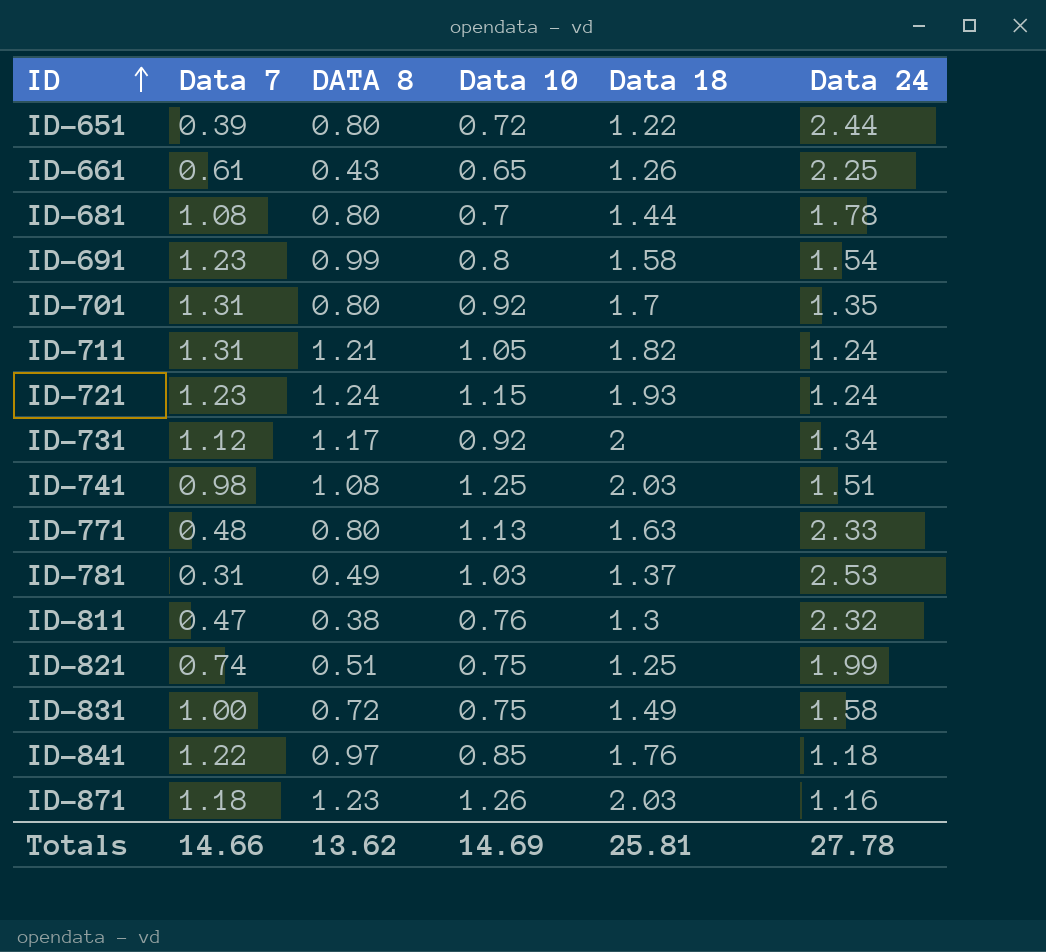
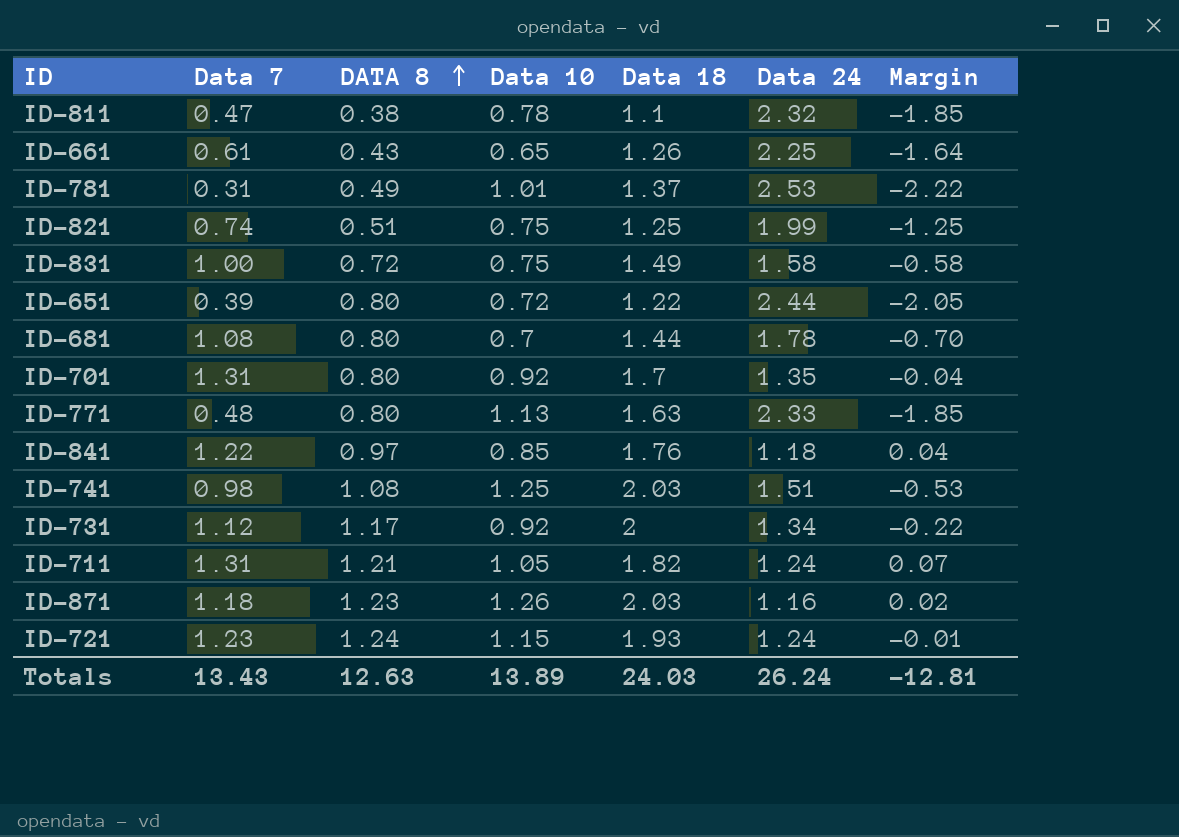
row order: ID ascending -> DATA 8 ascending
column Margin | formula: none -> [Data 7] - [Data 24]
row ID-691: 1.23 | 0.99 | 0.8 | 1.58 | 1.54 -> none
ID-811 | Data 10: 0.76 -> 0.78
ID-811 | Data 18: 1.3 -> 1.1
ID-781 | Data 10: 1.03 -> 1.01
Totals | Data 7: 14.66 -> 13.43
Totals | DATA 8: 13.62 -> 12.63
Totals | Data 10: 14.69 -> 13.89
Totals | Data 18: 25.81 -> 24.03
Totals | Data 24: 27.78 -> 26.24

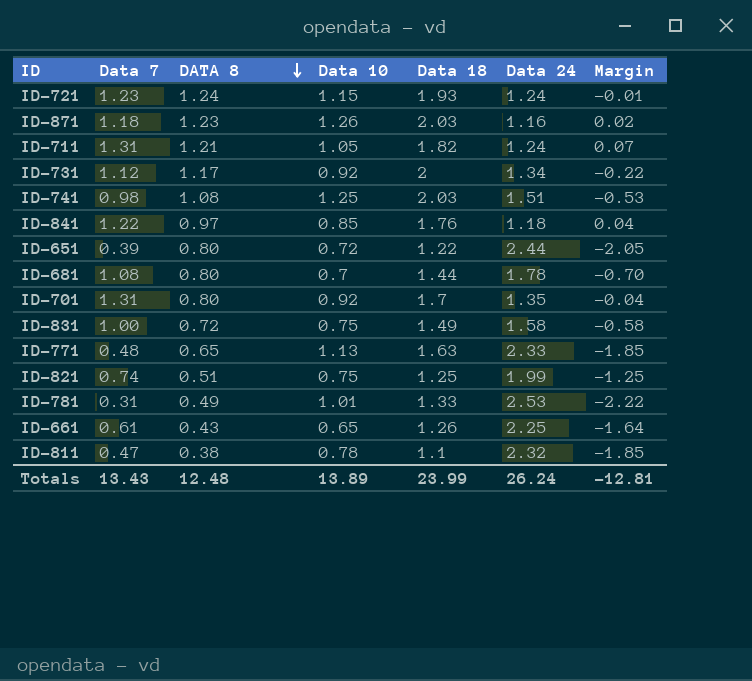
row order: DATA 8 ascending -> DATA 8 descending
ID-771 | DATA 8: 0.80 -> 0.65
ID-781 | Data 18: 1.37 -> 1.33
Totals | DATA 8: 12.63 -> 12.48
Totals | Data 18: 24.03 -> 23.99

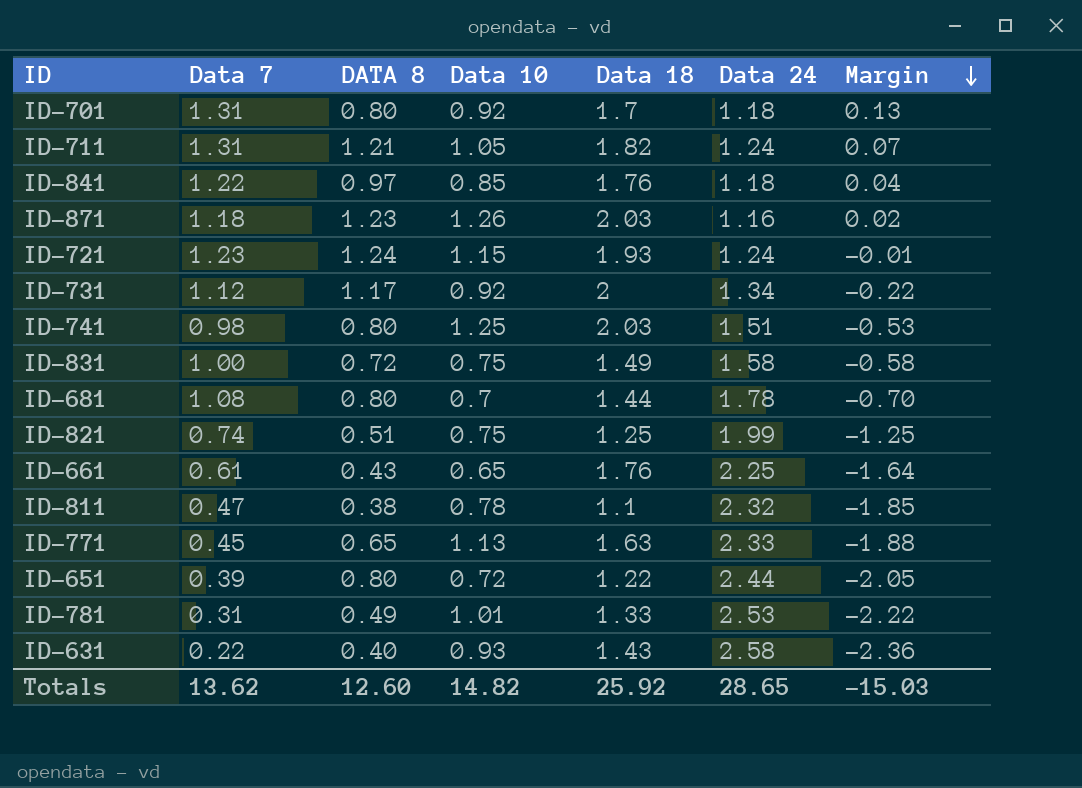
row order: DATA 8 descending -> Margin descending
ID-701 | Data 24: 1.35 -> 1.18
ID-701 | Margin: -0.04 -> 0.13
ID-741 | DATA 8: 1.08 -> 0.80
ID-661 | Data 18: 1.26 -> 1.76
ID-771 | Data 7: 0.48 -> 0.45
ID-771 | Margin: -1.85 -> -1.88
row ID-631: none -> 0.22 | 0.40 | 0.93 | 1.43 | 2.58 | -2.36
Totals | Data 7: 13.43 -> 13.62
Totals | DATA 8: 12.48 -> 12.60
Totals | Data 10: 13.89 -> 14.82
Totals | Data 18: 23.99 -> 25.92
Totals | Data 24: 26.24 -> 28.65
Totals | Margin: -12.81 -> -15.03

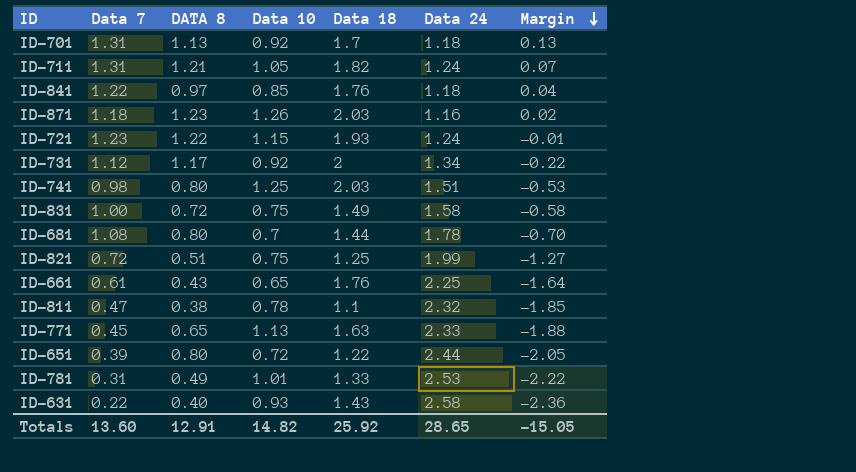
ID-701 | DATA 8: 0.80 -> 1.13
ID-721 | DATA 8: 1.24 -> 1.22
ID-821 | Data 7: 0.74 -> 0.72
ID-821 | Margin: -1.25 -> -1.27
Totals | Data 7: 13.62 -> 13.60
Totals | DATA 8: 12.60 -> 12.91
Totals | Margin: -15.03 -> -15.05

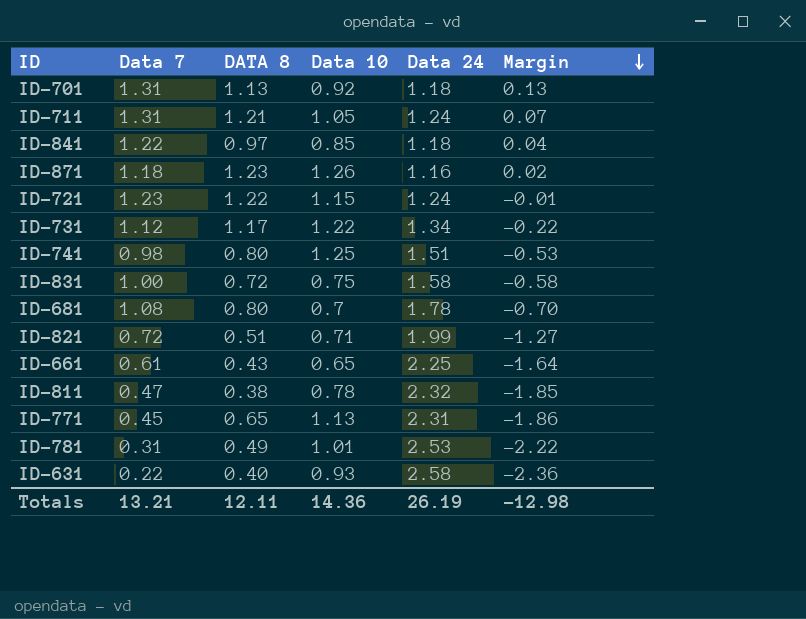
column Data 18 | position: 5 -> none
row ID-651: 0.39 | 0.80 | 0.72 | 1.22 | 2.44 | -2.05 -> none
ID-731 | Data 10: 0.92 -> 1.22
ID-821 | Data 10: 0.75 -> 0.71
ID-771 | Data 24: 2.33 -> 2.31
ID-771 | Margin: -1.88 -> -1.86
Totals | Data 7: 13.60 -> 13.21
Totals | DATA 8: 12.91 -> 12.11
Totals | Data 10: 14.82 -> 14.36
Totals | Data 24: 28.65 -> 26.19
Totals | Margin: -15.05 -> -12.98

